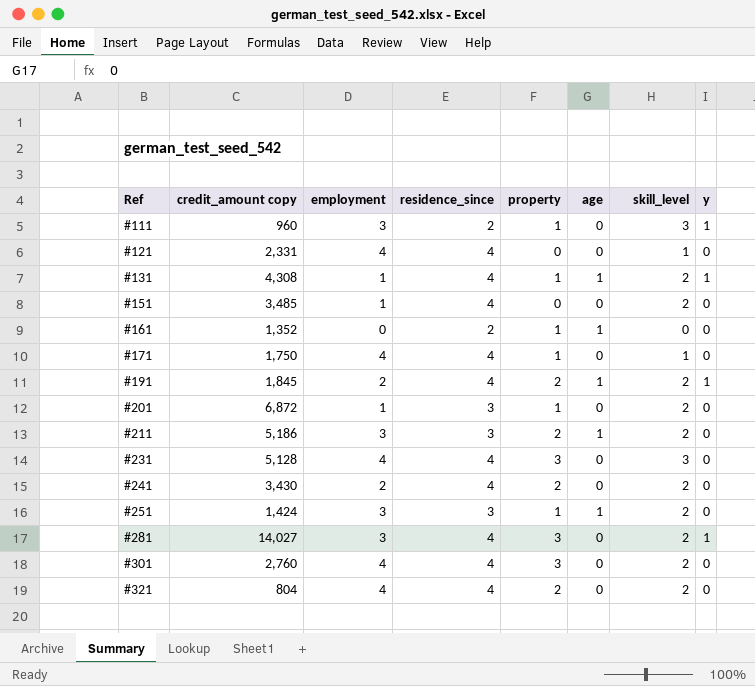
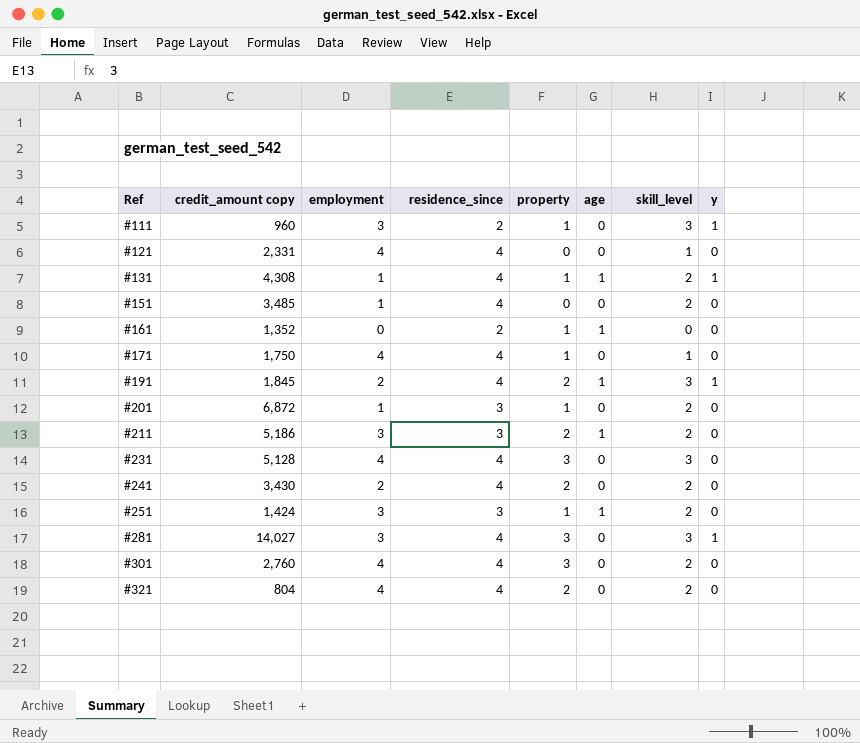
#191 | skill_level: 2 -> 3
#281 | skill_level: 2 -> 3

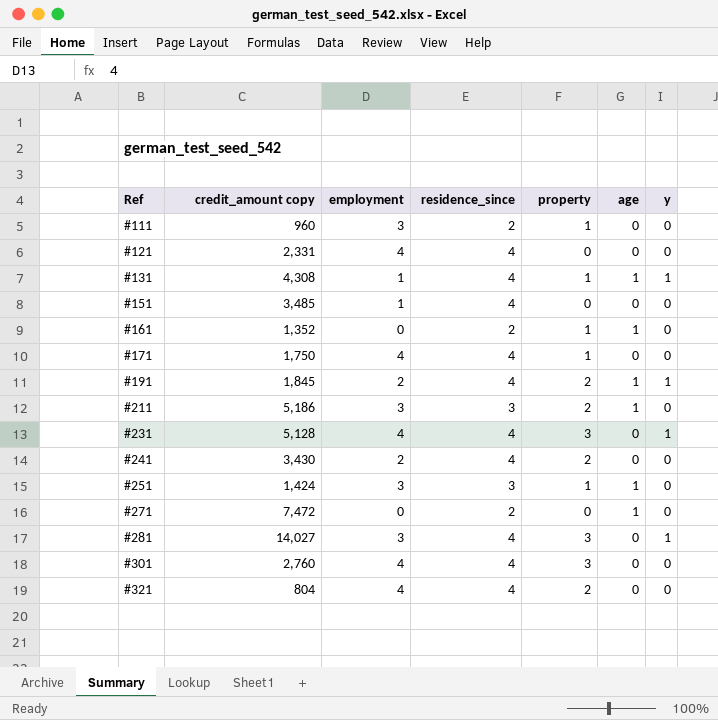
column skill_level | position: 7 -> none
row #201: 6,872 | 1 | 3 | 1 | 0 | 2 | 0 -> none
#111 | y: 1 -> 0
#231 | y: 0 -> 1
row #271: none -> 7,472 | 0 | 2 | 0 | 1 | 0

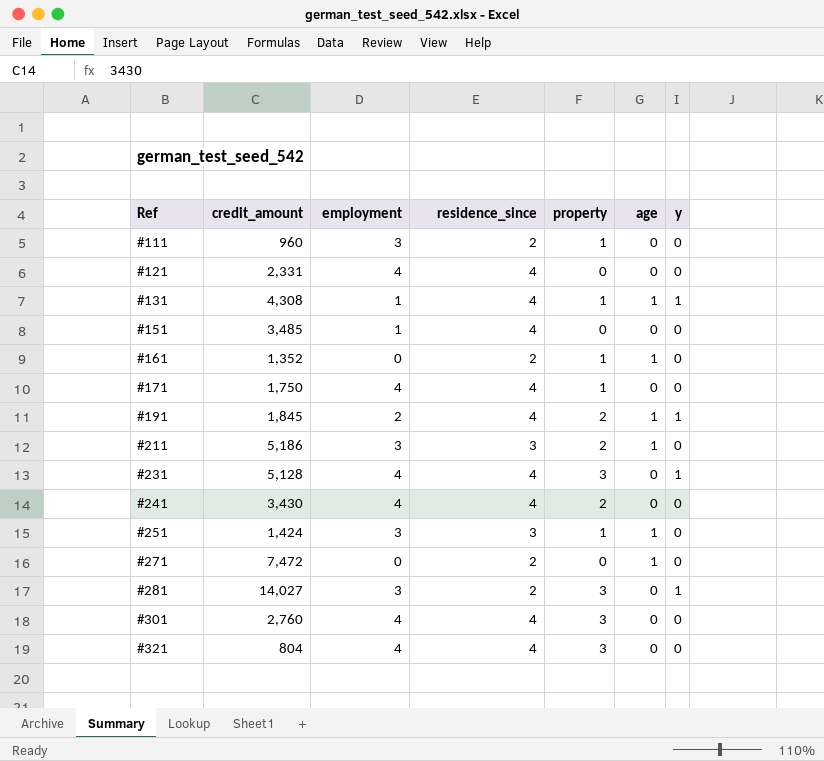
column name: credit_amount copy -> credit_amount
#241 | employment: 2 -> 4
#281 | residence_since: 4 -> 2
#321 | property: 2 -> 3

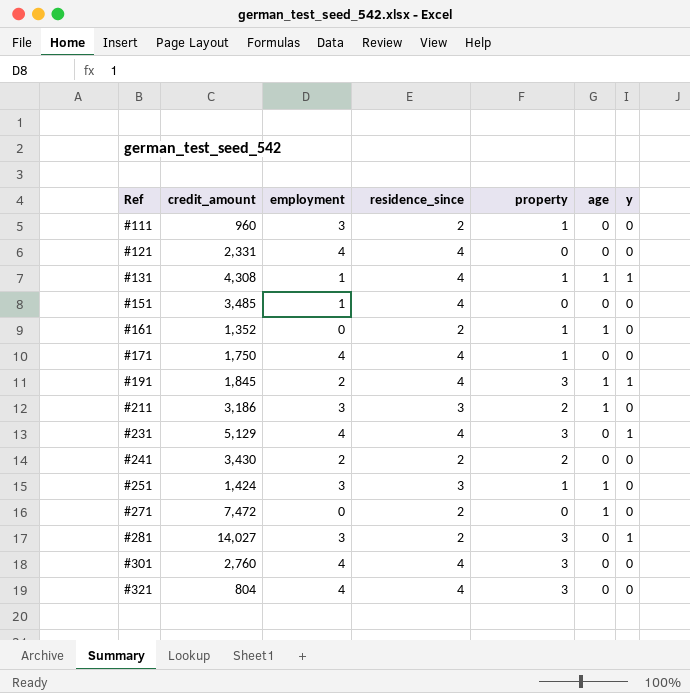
#191 | property: 2 -> 3
#211 | credit_amount: 5,186 -> 3,186
#231 | credit_amount: 5,128 -> 5,129
#241 | employment: 4 -> 2
#241 | residence_since: 4 -> 2

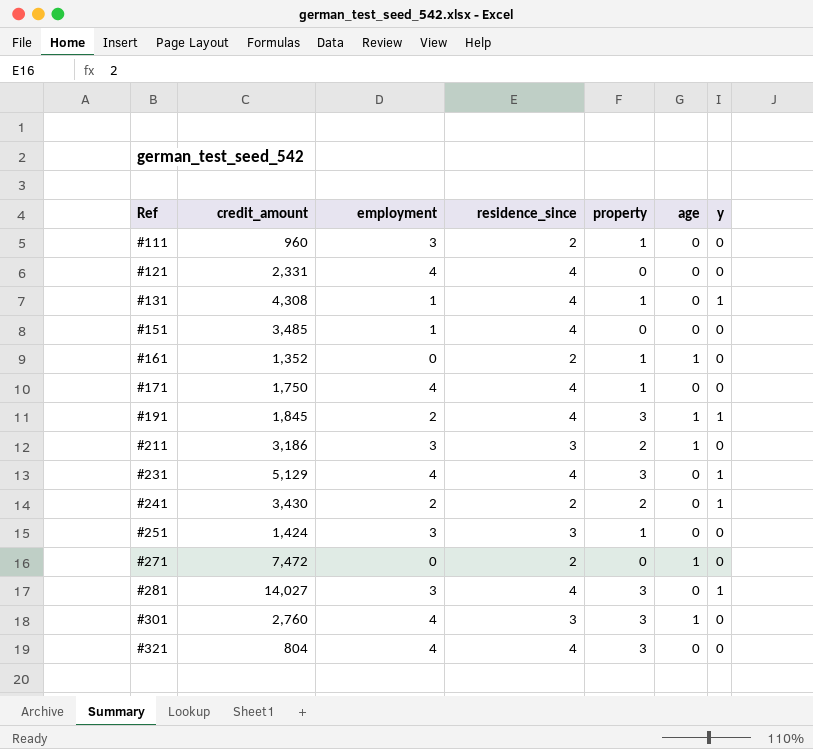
#131 | age: 1 -> 0
#241 | y: 0 -> 1
#251 | age: 1 -> 0
#281 | residence_since: 2 -> 4
#301 | residence_since: 4 -> 3
#301 | age: 0 -> 1

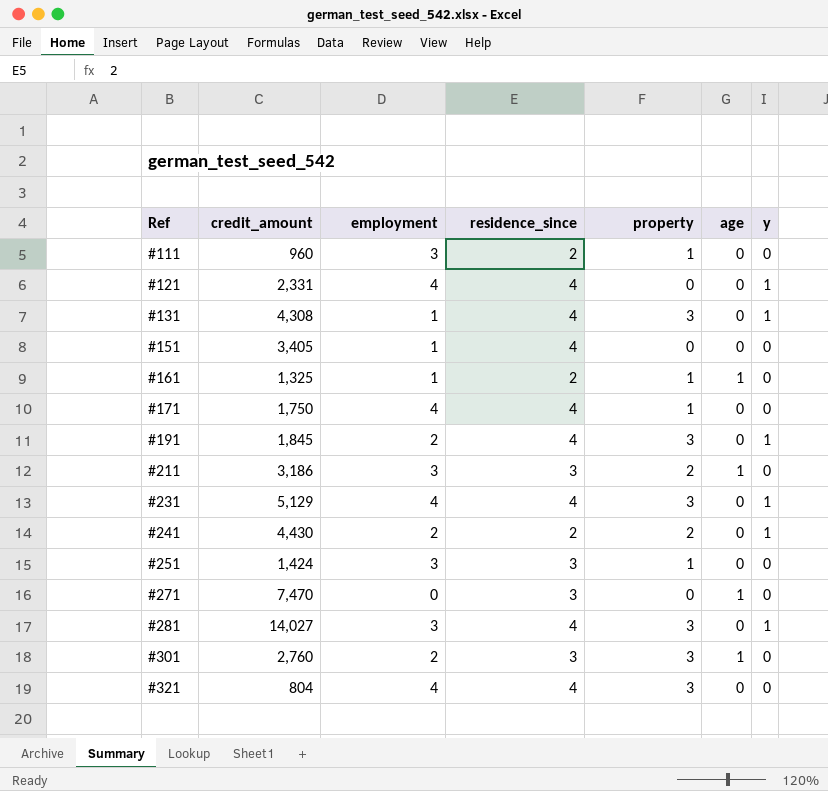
#121 | y: 0 -> 1
#131 | property: 1 -> 3
#151 | credit_amount: 3,485 -> 3,405
#161 | credit_amount: 1,352 -> 1,325
#161 | employment: 0 -> 1
#191 | age: 1 -> 0
#241 | credit_amount: 3,430 -> 4,430
#271 | credit_amount: 7,472 -> 7,470
#271 | residence_since: 2 -> 3
#301 | employment: 4 -> 2

